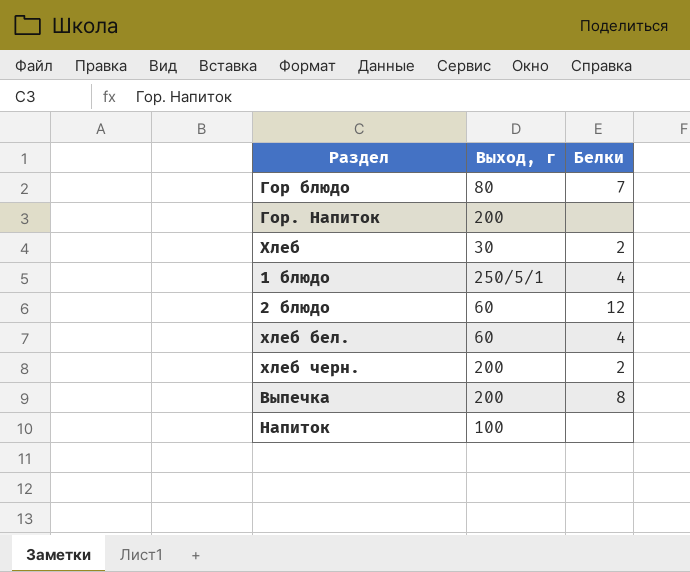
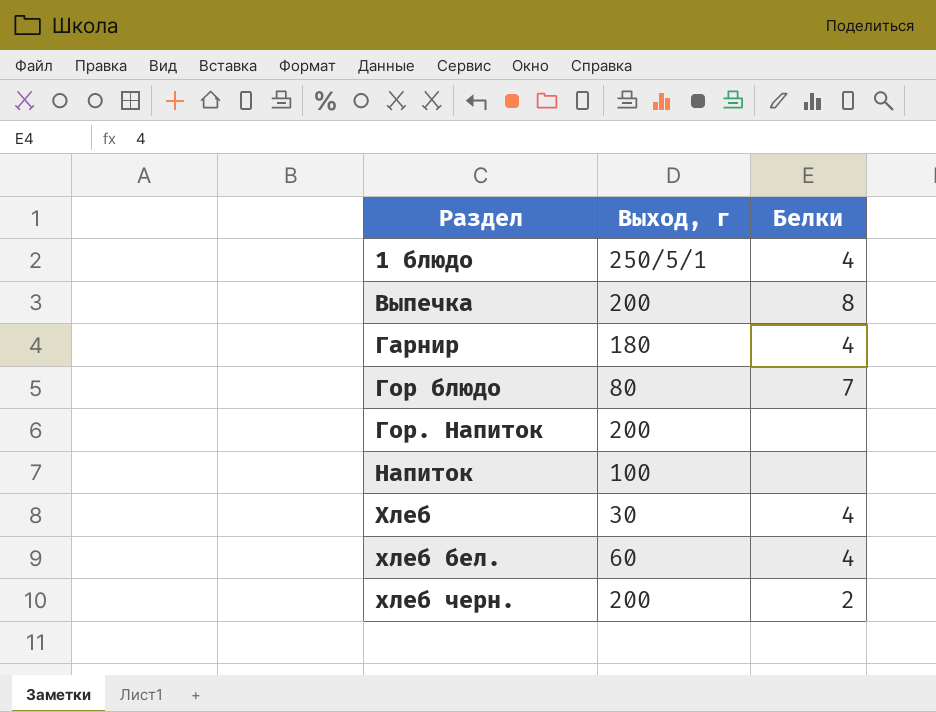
row order: none -> Раздел ascending
row 2 блюдо: 60 | 12 -> none
row Гарнир: none -> 180 | 4
Хлеб | Белки: 2 -> 4

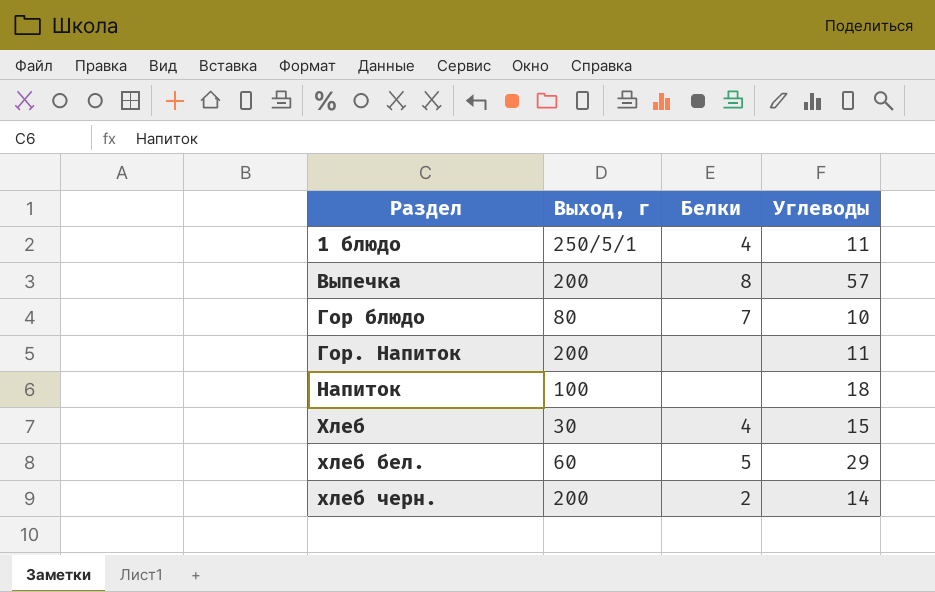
column Углеводы | position: none -> 4
row Гарнир: 180 | 4 -> none
хлеб бел. | Белки: 4 -> 5

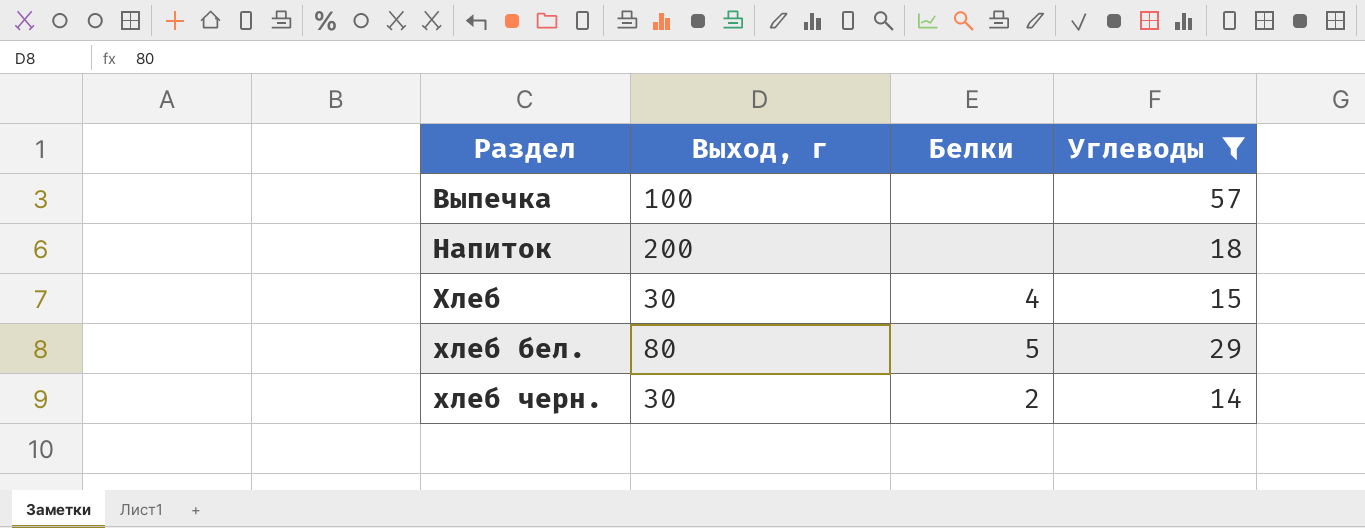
filter: none -> Углеводы >= 14
Выпечка | Выход, г: 200 -> 100
Выпечка | Белки: 8 -> none
Напиток | Выход, г: 100 -> 200
хлеб бел. | Выход, г: 60 -> 80
хлеб черн. | Выход, г: 200 -> 30

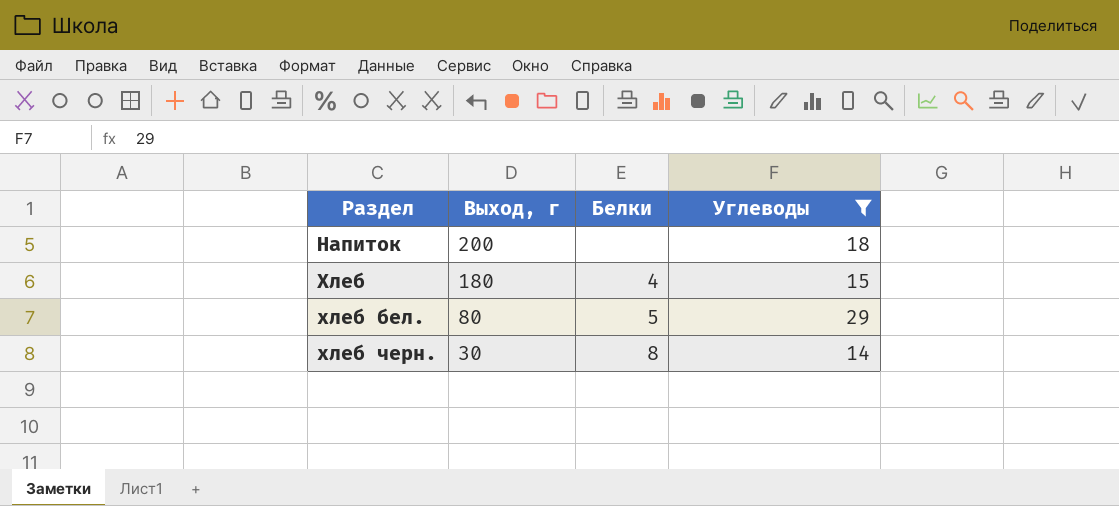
row Выпечка: 100 | none | 57 -> none
Хлеб | Выход, г: 30 -> 180
хлеб черн. | Белки: 2 -> 8

